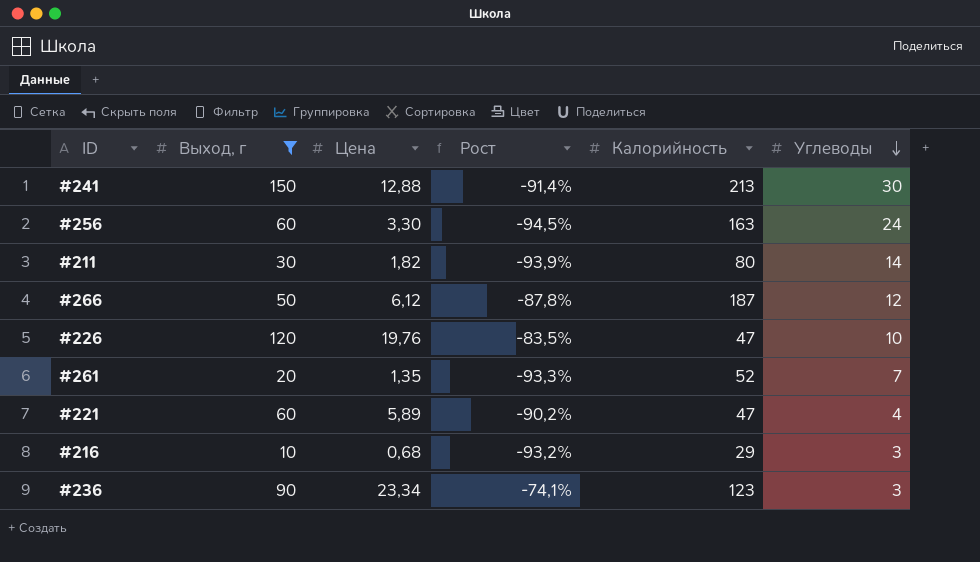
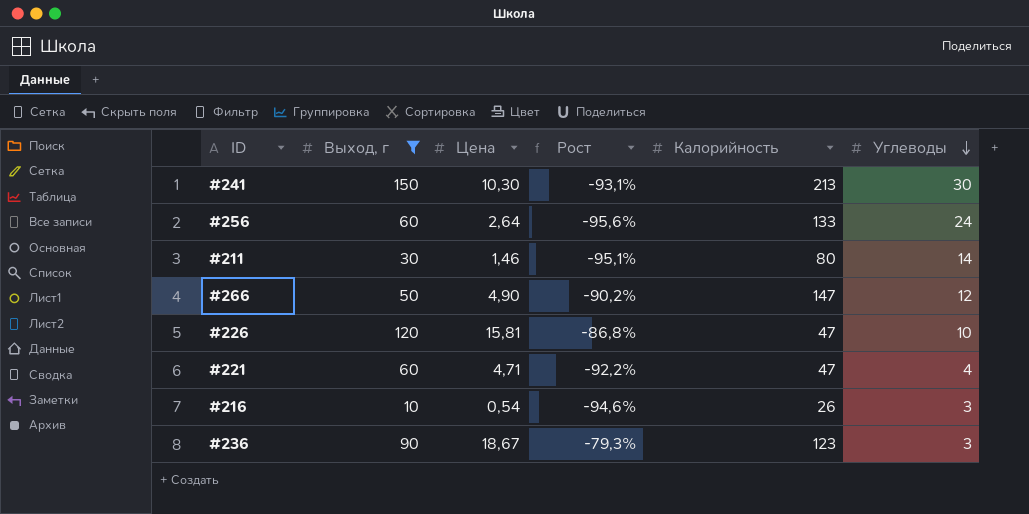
row #261: 20 | 1,35 | -93,3% | 52 | 7 -> none
#241 | Цена: 12,88 -> 10,30
#241 | Рост: -91,4% -> -93,1%
#256 | Цена: 3,30 -> 2,64
#256 | Рост: -94,5% -> -95,6%
#256 | Калорийность: 163 -> 133
#211 | Цена: 1,82 -> 1,46
#211 | Рост: -93,9% -> -95,1%
#266 | Цена: 6,12 -> 4,90
#266 | Рост: -87,8% -> -90,2%
#266 | Калорийность: 187 -> 147
#226 | Цена: 19,76 -> 15,81
#226 | Рост: -83,5% -> -86,8%
#221 | Цена: 5,89 -> 4,71
#221 | Рост: -90,2% -> -92,2%
#216 | Цена: 0,68 -> 0,54
#216 | Рост: -93,2% -> -94,6%
#216 | Калорийность: 29 -> 26
#236 | Цена: 23,34 -> 18,67
#236 | Рост: -74,1% -> -79,3%

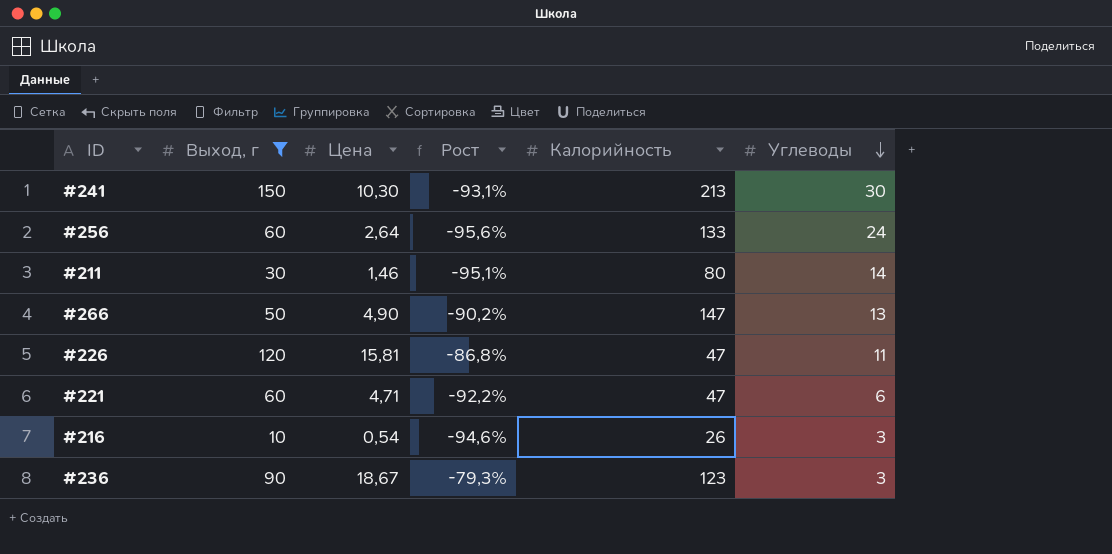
#266 | Углеводы: 12 -> 13
#226 | Углеводы: 10 -> 11
#221 | Углеводы: 4 -> 6

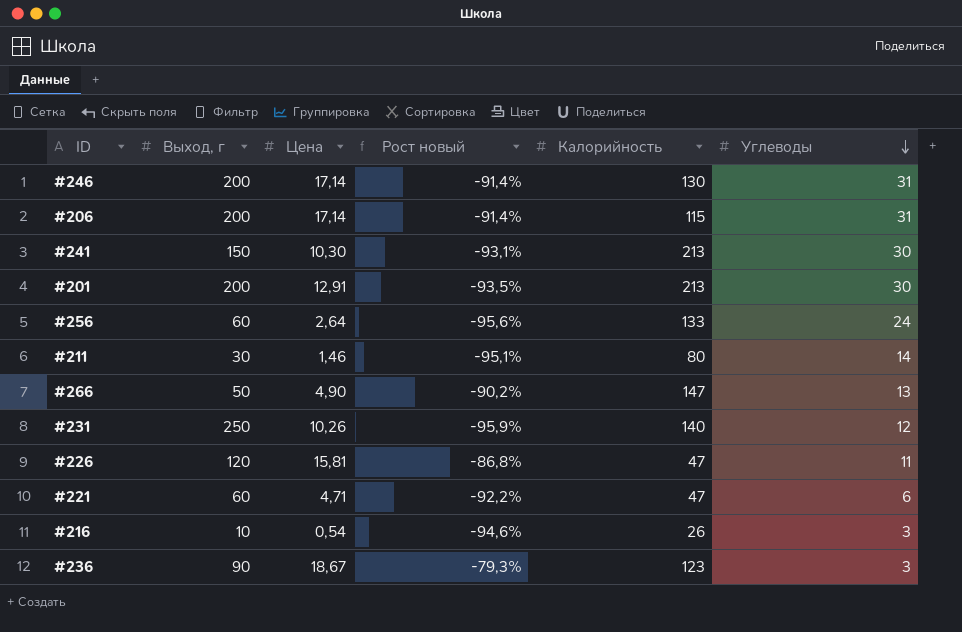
filter: Выход, г <= 150 -> none
column name: Рост -> Рост новый

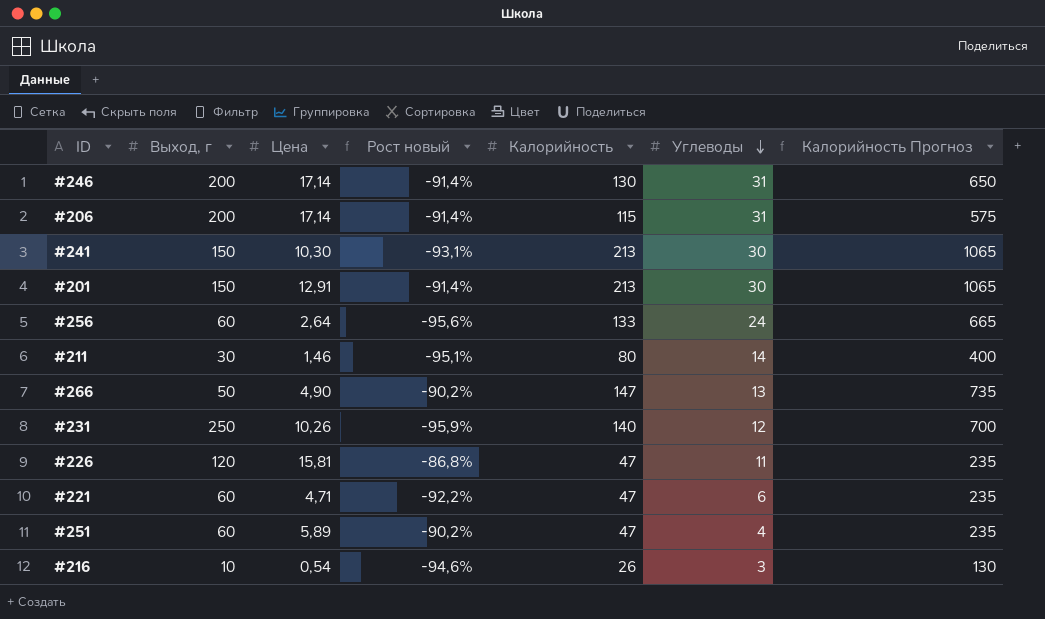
column Калорийность Прогноз | formula: none -> [Калорийность] * 5
row #236: 90 | 18,67 | -79,3% | 123 | 3 -> none
#201 | Выход, г: 200 -> 150
#201 | Рост новый: -93,5% -> -91,4%
row #251: none -> 60 | 5,89 | -90,2% | 47 | 4 | 235

